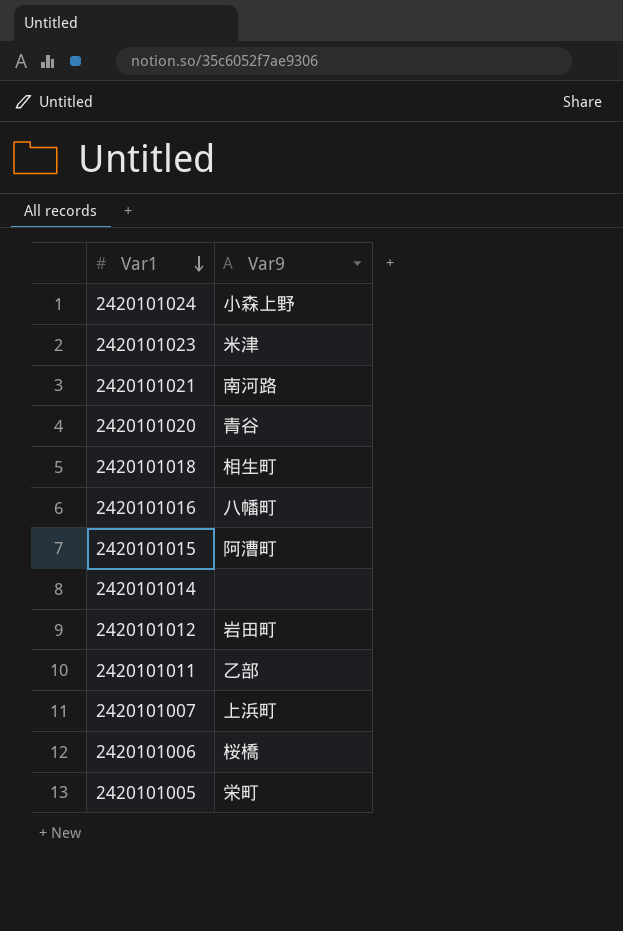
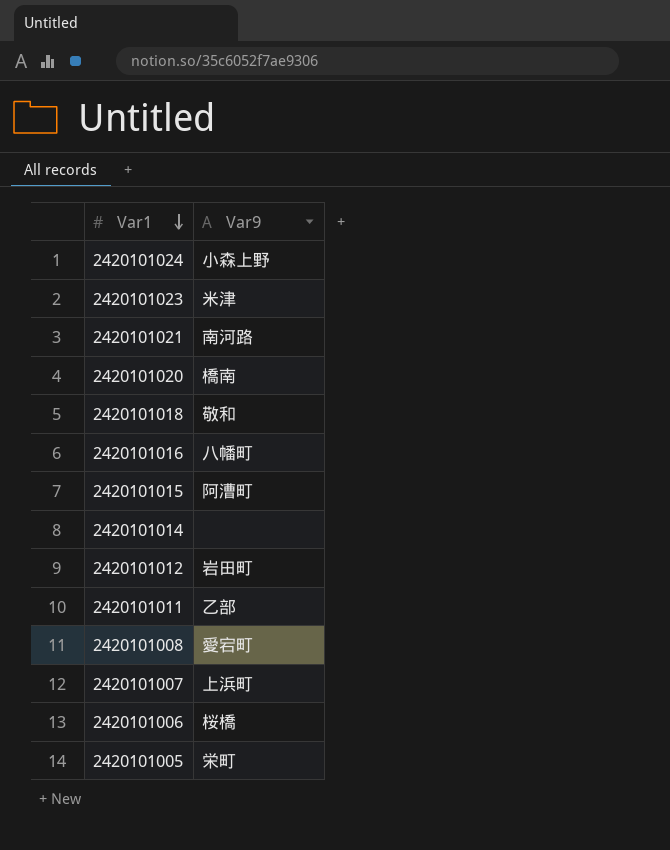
2420101020 | Var9: 青谷 -> 橋南
2420101018 | Var9: 相生町 -> 敬和
row 2420101008: none -> 愛宕町

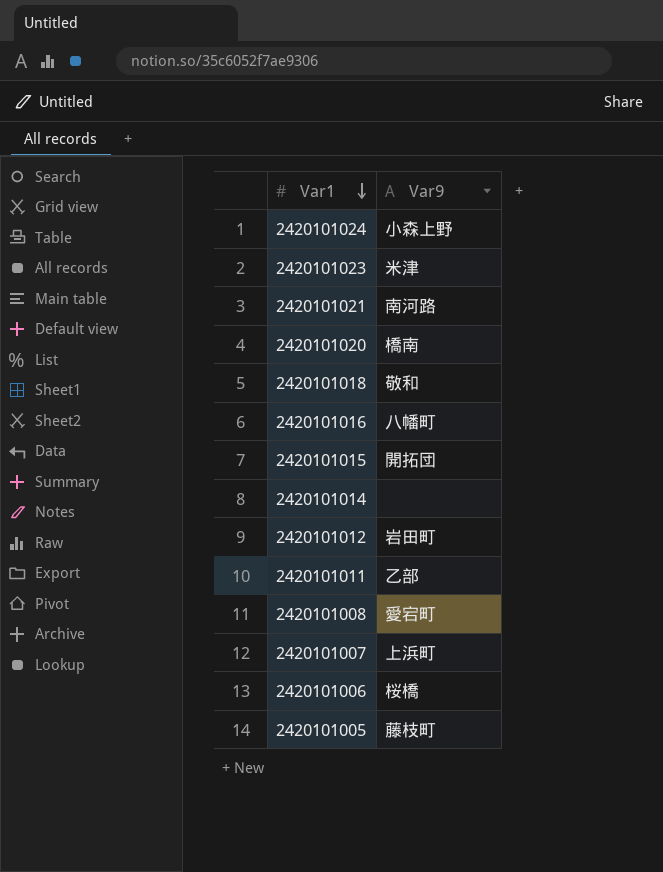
2420101015 | Var9: 阿漕町 -> 開拓団
2420101005 | Var9: 栄町 -> 藤枝町

